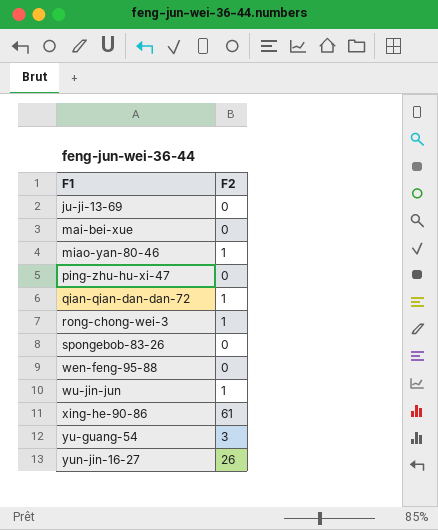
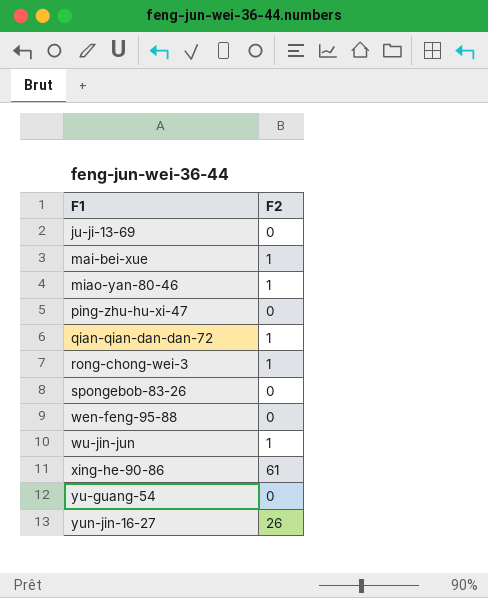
mai-bei-xue | F2: 0 -> 1
yu-guang-54 | F2: 3 -> 0

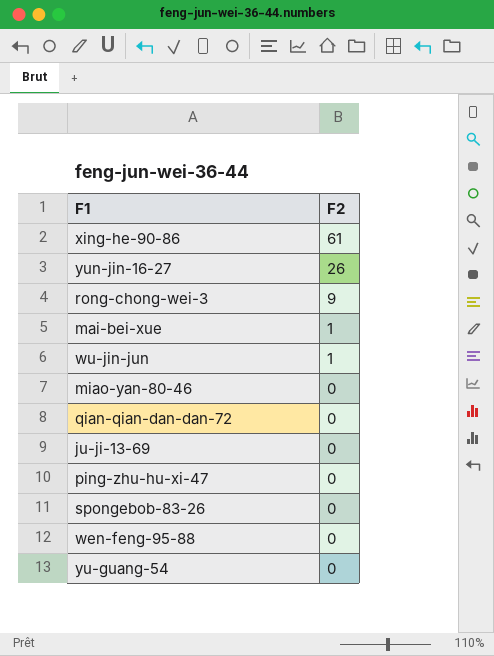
row order: F1 ascending -> F2 descending
rong-chong-wei-3 | F2: 1 -> 9
miao-yan-80-46 | F2: 1 -> 0
qian-qian-dan-dan-72 | F2: 1 -> 0

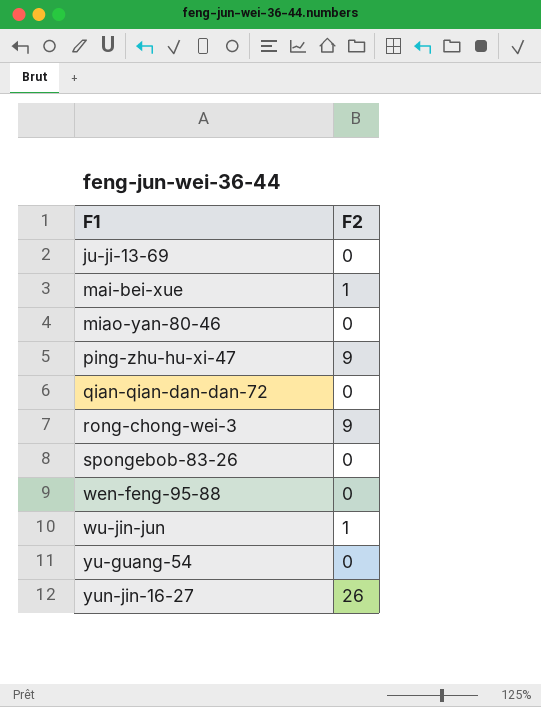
row order: F2 descending -> F1 ascending
row xing-he-90-86: 61 -> none
ping-zhu-hu-xi-47 | F2: 0 -> 9

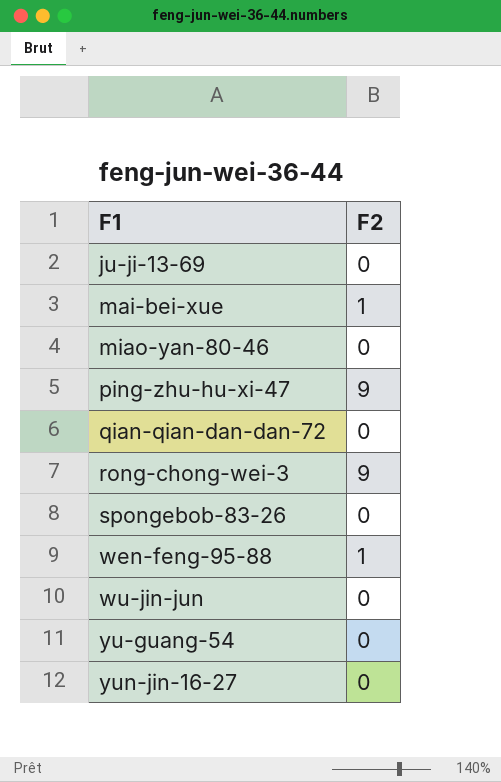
wen-feng-95-88 | F2: 0 -> 1
wu-jin-jun | F2: 1 -> 0
yun-jin-16-27 | F2: 26 -> 0

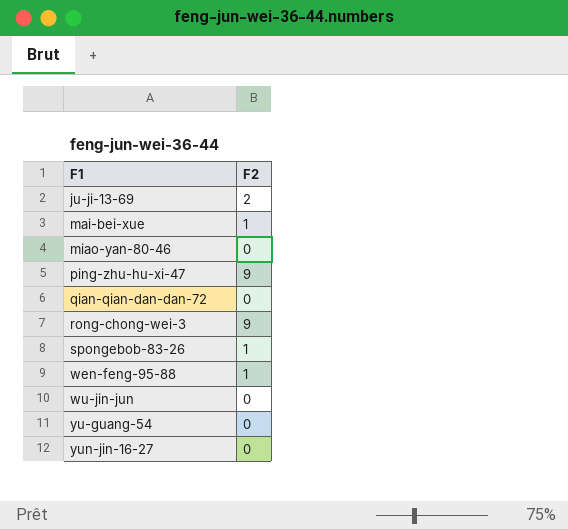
ju-ji-13-69 | F2: 0 -> 2
spongebob-83-26 | F2: 0 -> 1

